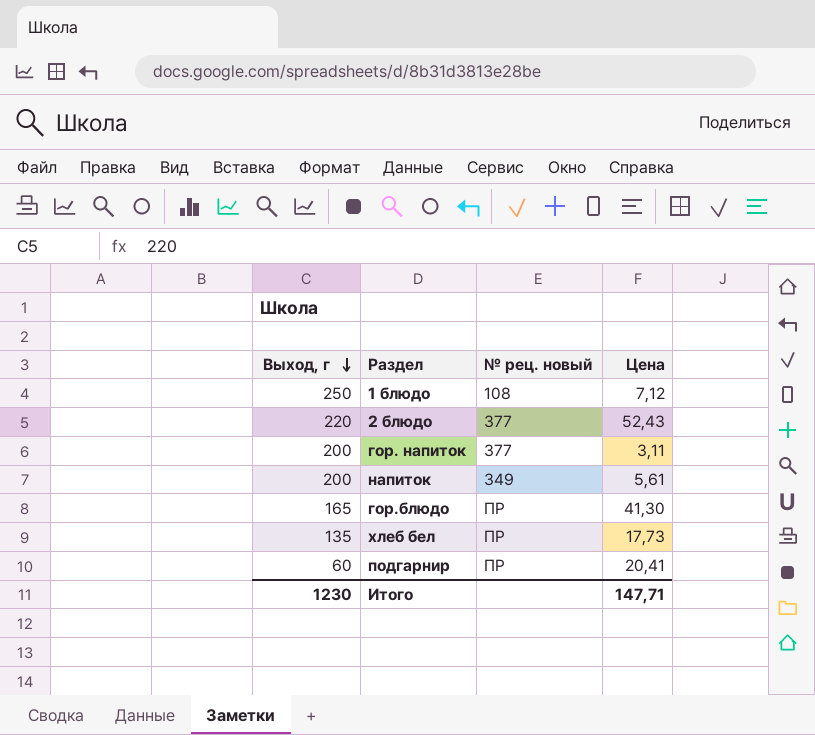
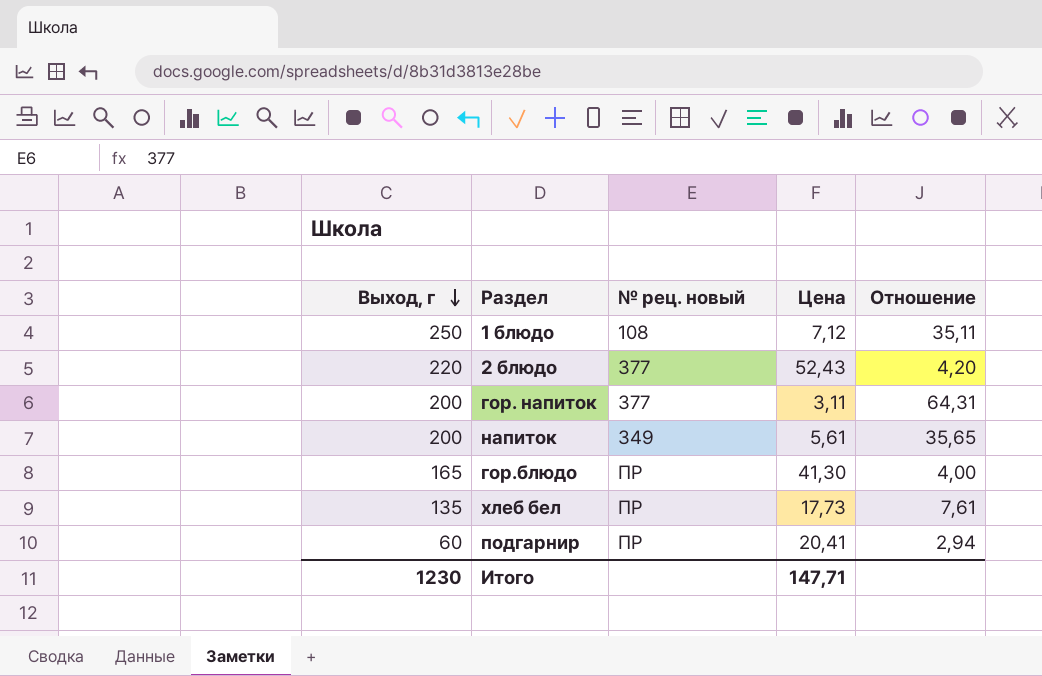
column Отношение | formula: none -> [Выход, г] / [Цена]

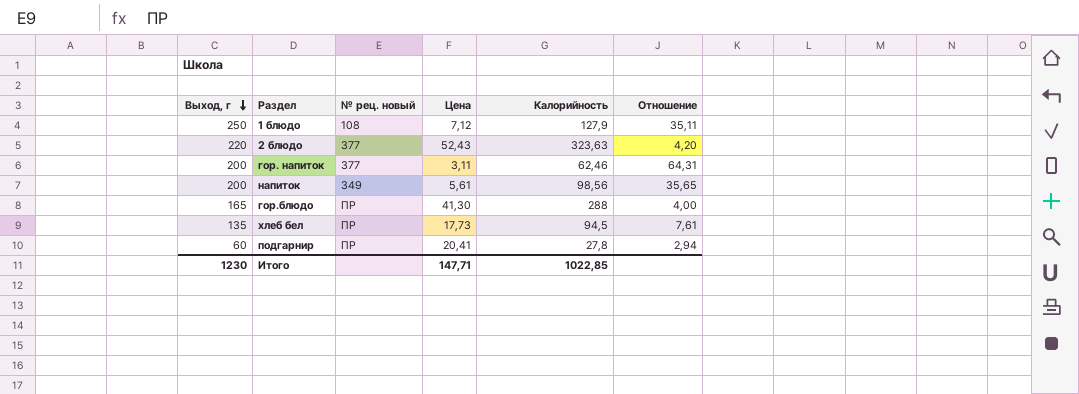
column Калорийность | position: none -> 5

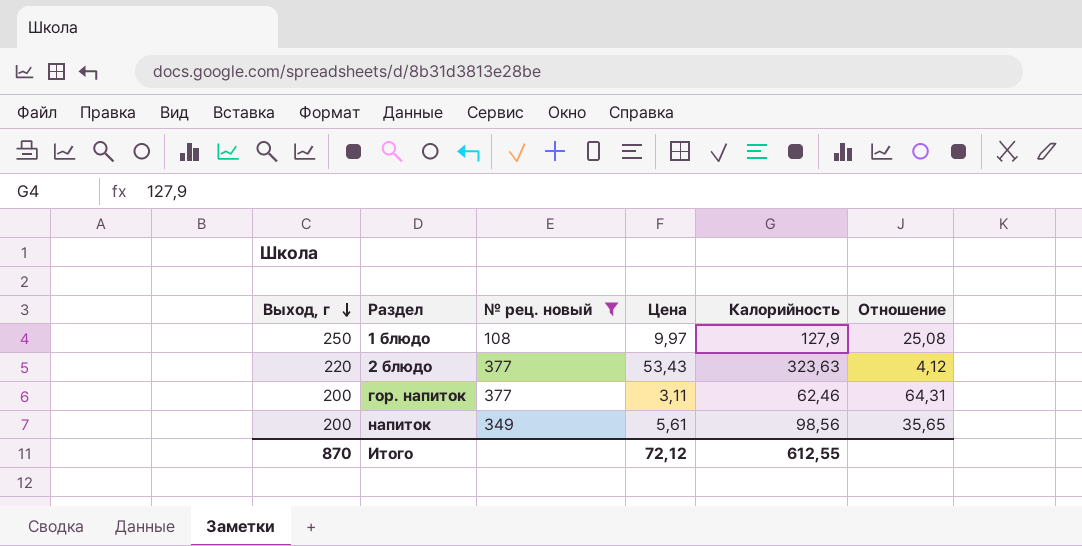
filter: none -> № рец. новый != ПР
1 блюдо | Цена: 7,12 -> 9,97
1 блюдо | Отношение: 35,11 -> 25,08
2 блюдо | Цена: 52,43 -> 53,43
2 блюдо | Отношение: 4,20 -> 4,12
Итого | Выход, г: 1230 -> 870
Итого | Цена: 147,71 -> 72,12
Итого | Калорийность: 1022,85 -> 612,55

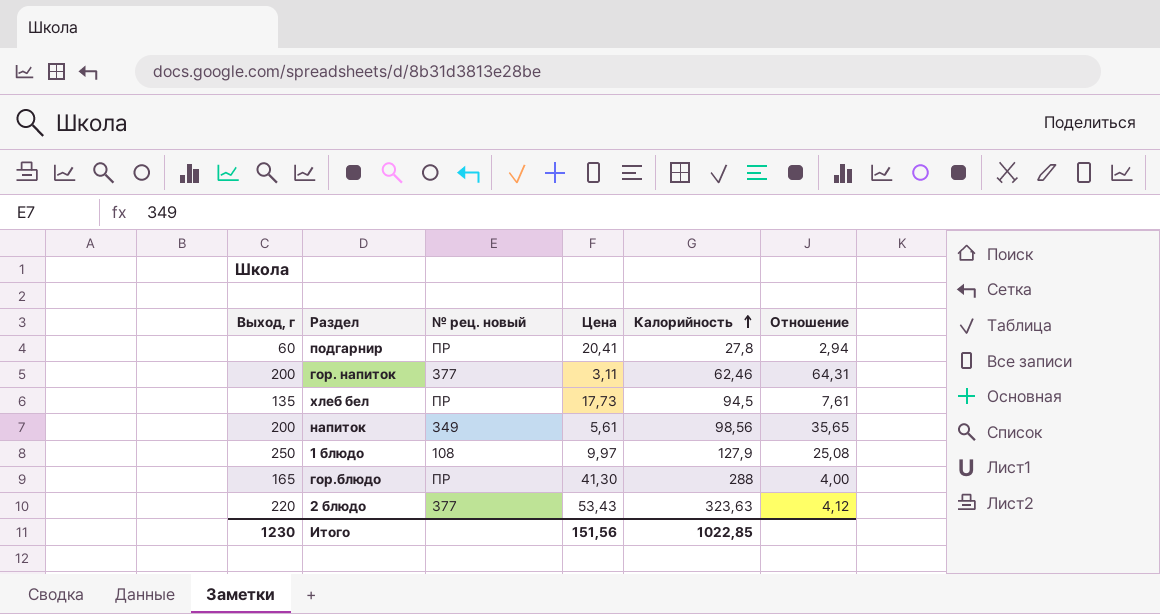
filter: № рец. новый != ПР -> none
row order: Выход, г descending -> Калорийность ascending
Итого | Выход, г: 870 -> 1230
Итого | Цена: 72,12 -> 151,56
Итого | Калорийность: 612,55 -> 1022,85

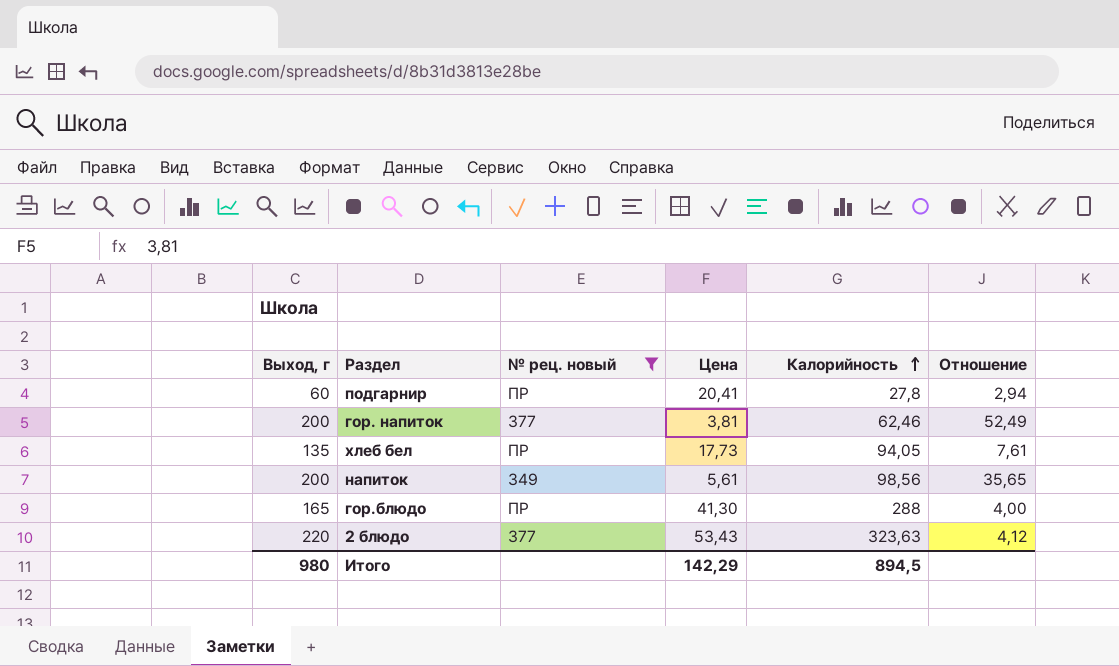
filter: none -> № рец. новый != 108
гор. напиток | Цена: 3,11 -> 3,81
гор. напиток | Отношение: 64,31 -> 52,49
хлеб бел | Калорийность: 94,5 -> 94,05
Итого | Выход, г: 1230 -> 980
Итого | Цена: 151,56 -> 142,29
Итого | Калорийность: 1022,85 -> 894,5

